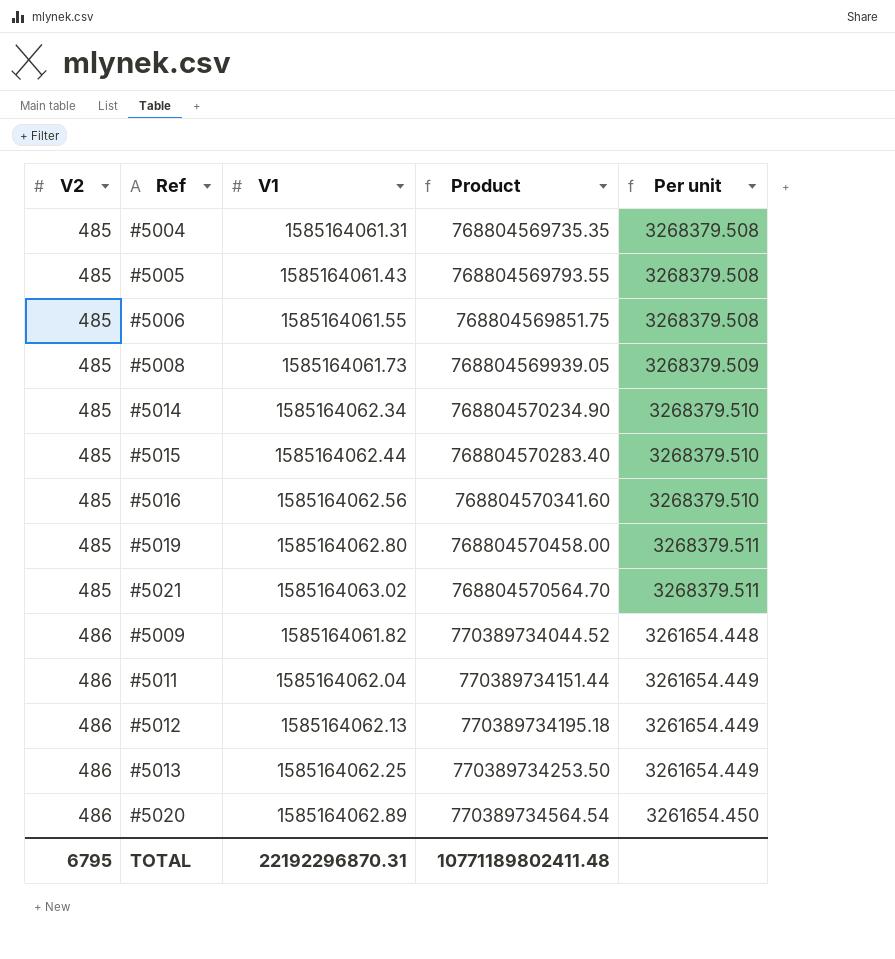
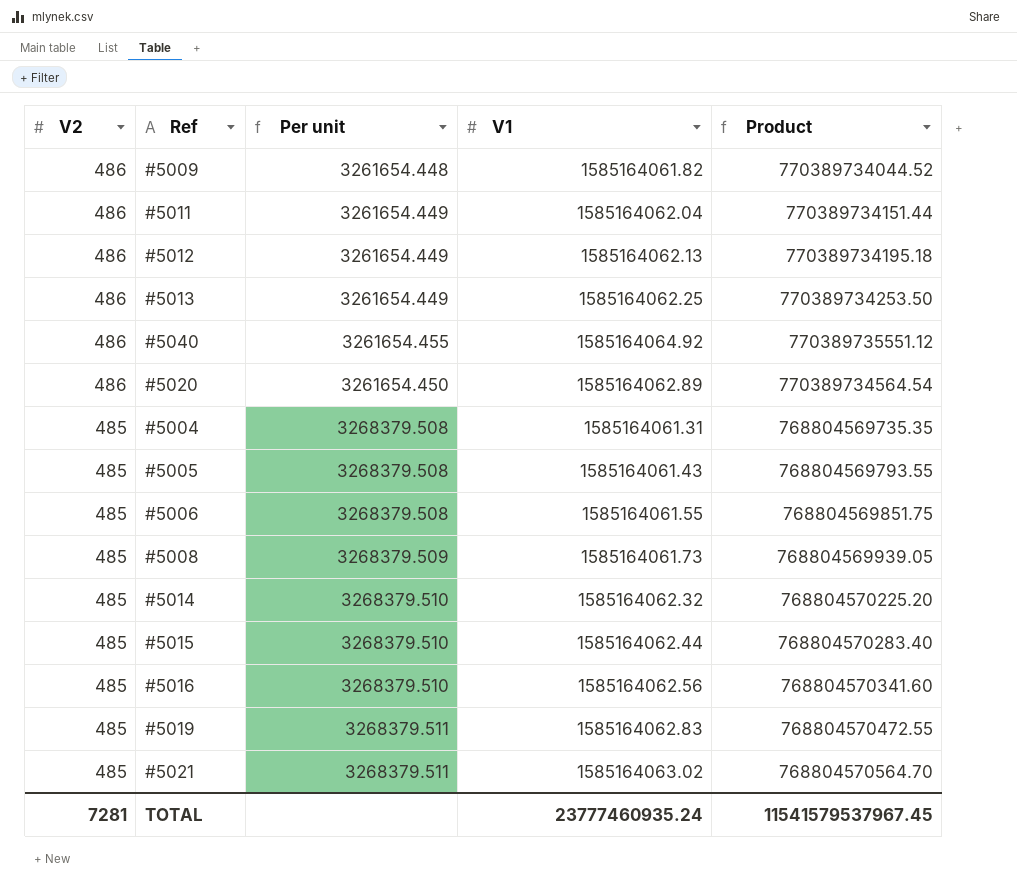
row order: V2 ascending -> V2 descending
column Per unit | position: 5 -> 3
row #5040: none -> 486 | 3261654.455 | 1585164064.92 | 770389735551.12
#5014 | V1: 1585164062.34 -> 1585164062.32
#5014 | Product: 768804570234.90 -> 768804570225.20
#5019 | V1: 1585164062.80 -> 1585164062.83
#5019 | Product: 768804570458.00 -> 768804570472.55
TOTAL | V2: 6795 -> 7281
TOTAL | V1: 22192296870.31 -> 23777460935.24
TOTAL | Product: 10771189802411.48 -> 11541579537967.45

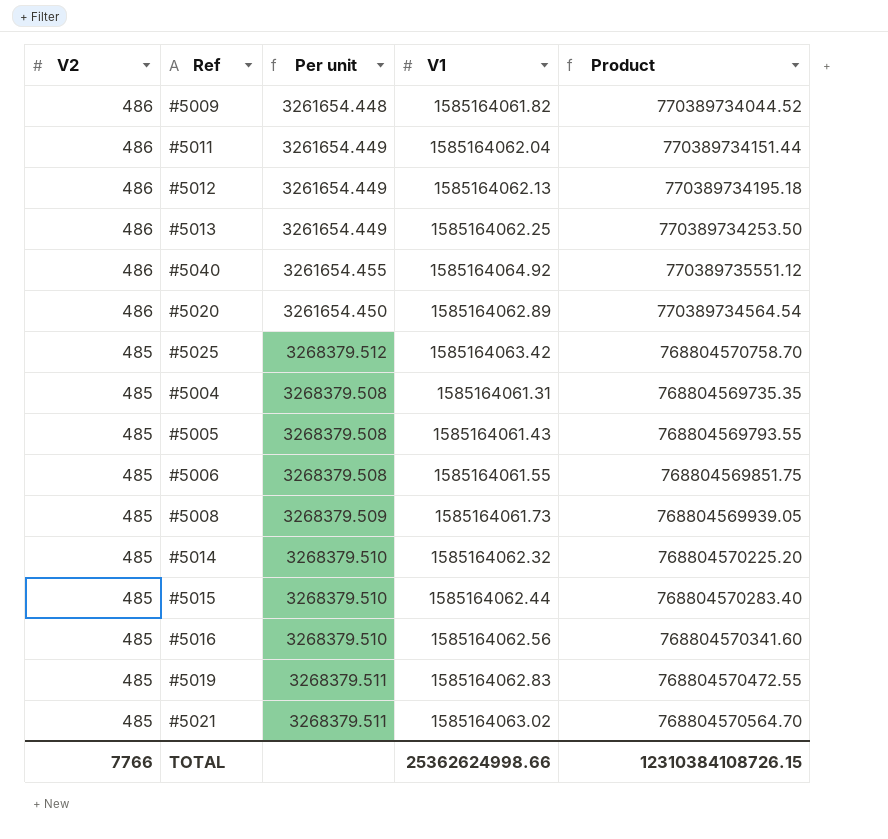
row #5025: none -> 485 | 3268379.512 | 1585164063.42 | 768804570758.70
TOTAL | V2: 7281 -> 7766
TOTAL | V1: 23777460935.24 -> 25362624998.66
TOTAL | Product: 11541579537967.45 -> 12310384108726.15

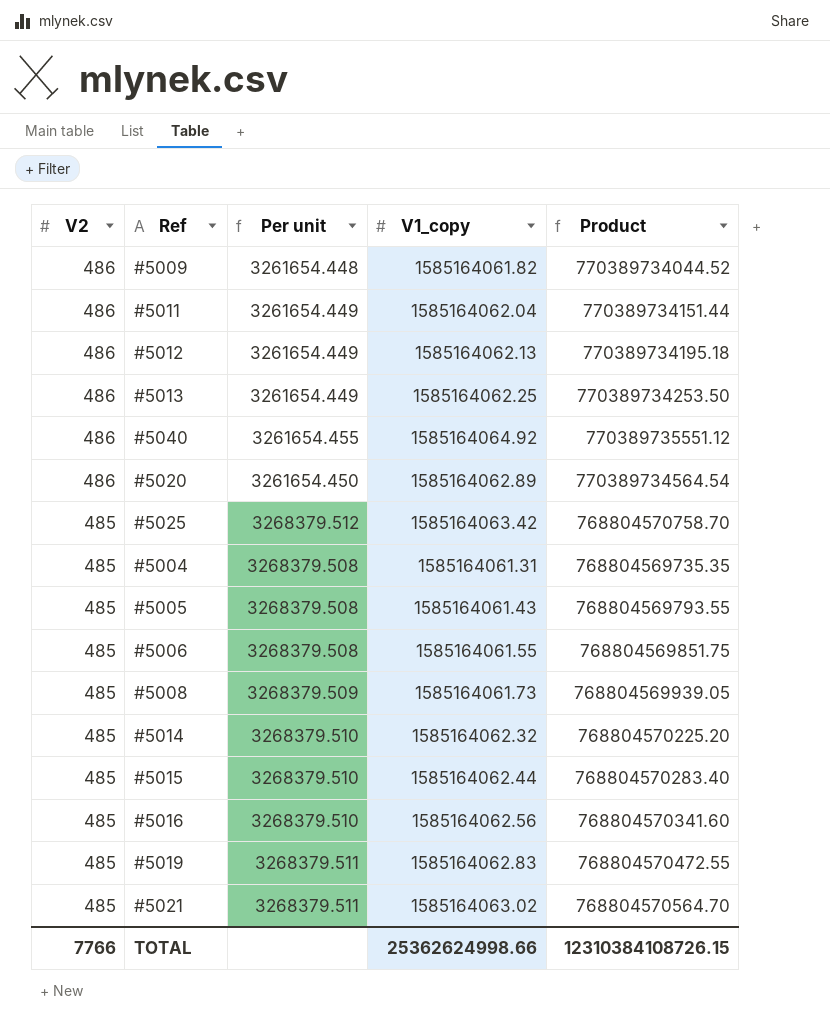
column name: V1 -> V1_copy

